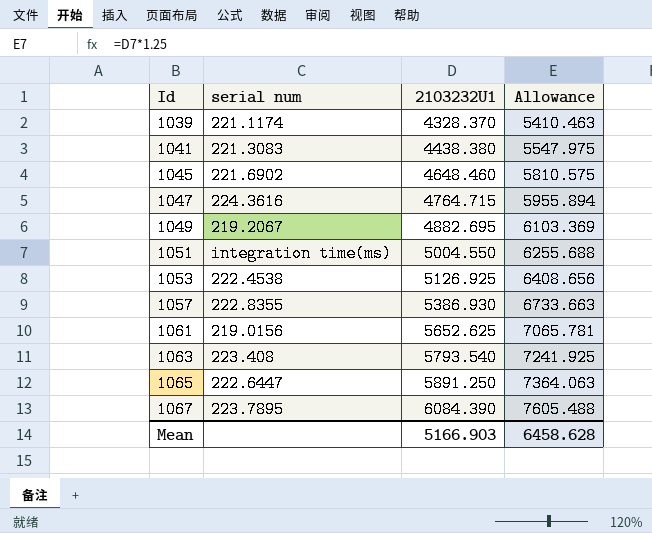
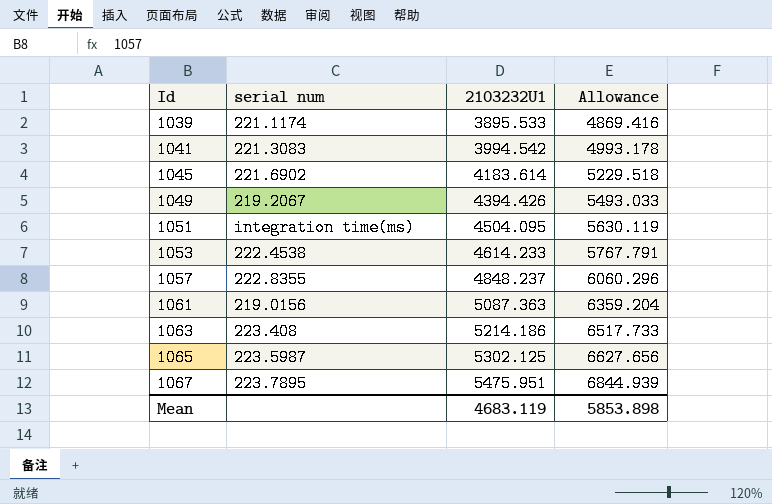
row 1047: 224.3616 | 4764.715 | 5955.894 -> none
1039 | 2103232U1: 4328.370 -> 3895.533
1039 | Allowance: 5410.463 -> 4869.416
1041 | 2103232U1: 4438.380 -> 3994.542
1041 | Allowance: 5547.975 -> 4993.178
1045 | 2103232U1: 4648.460 -> 4183.614
1045 | Allowance: 5810.575 -> 5229.518
1049 | 2103232U1: 4882.695 -> 4394.426
1049 | Allowance: 6103.369 -> 5493.033
1051 | 2103232U1: 5004.550 -> 4504.095
1051 | Allowance: 6255.688 -> 5630.119
1053 | 2103232U1: 5126.925 -> 4614.233
1053 | Allowance: 6408.656 -> 5767.791
1057 | 2103232U1: 5386.930 -> 4848.237
1057 | Allowance: 6733.663 -> 6060.296
1061 | 2103232U1: 5652.625 -> 5087.363
1061 | Allowance: 7065.781 -> 6359.204
1063 | 2103232U1: 5793.540 -> 5214.186
1063 | Allowance: 7241.925 -> 6517.733
1065 | serial num: 222.6447 -> 223.5987
1065 | 2103232U1: 5891.250 -> 5302.125
1065 | Allowance: 7364.063 -> 6627.656
1067 | 2103232U1: 6084.390 -> 5475.951
1067 | Allowance: 7605.488 -> 6844.939
Mean | 2103232U1: 5166.903 -> 4683.119
Mean | Allowance: 6458.628 -> 5853.898

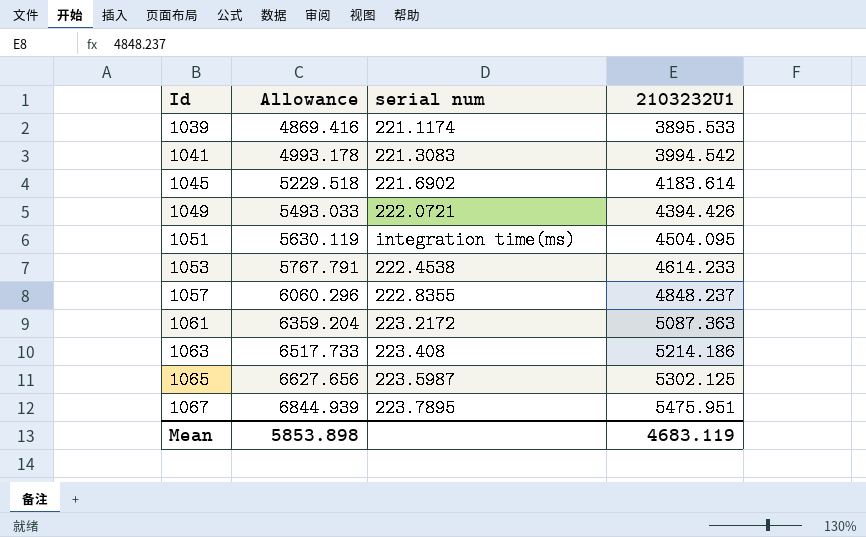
column Allowance | position: 4 -> 2
1049 | serial num: 219.2067 -> 222.0721
1061 | serial num: 219.0156 -> 223.2172

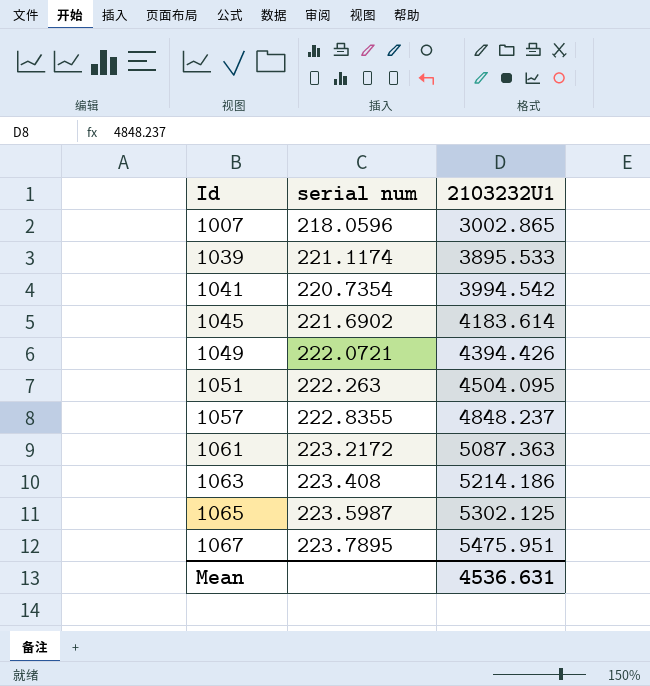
column Allowance | formula: [2103232U1] * 1.25 -> none
row 1053: 5767.791 | 222.4538 | 4614.233 -> none
row 1007: none -> 218.0596 | 3002.865
1041 | serial num: 221.3083 -> 220.7354
1051 | serial num: integration time(ms) -> 222.263
Mean | 2103232U1: 4683.119 -> 4536.631

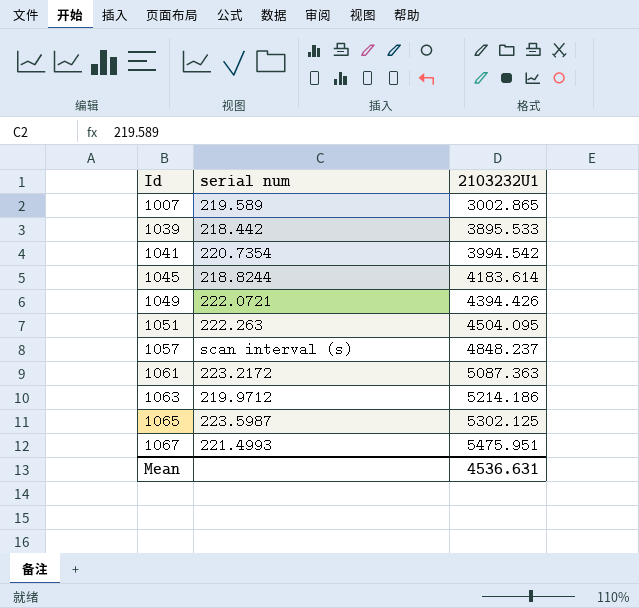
1007 | serial num: 218.0596 -> 219.589
1039 | serial num: 221.1174 -> 218.442
1045 | serial num: 221.6902 -> 218.8244
1057 | serial num: 222.8355 -> scan interval (s)
1063 | serial num: 223.408 -> 219.9712
1067 | serial num: 223.7895 -> 221.4993

